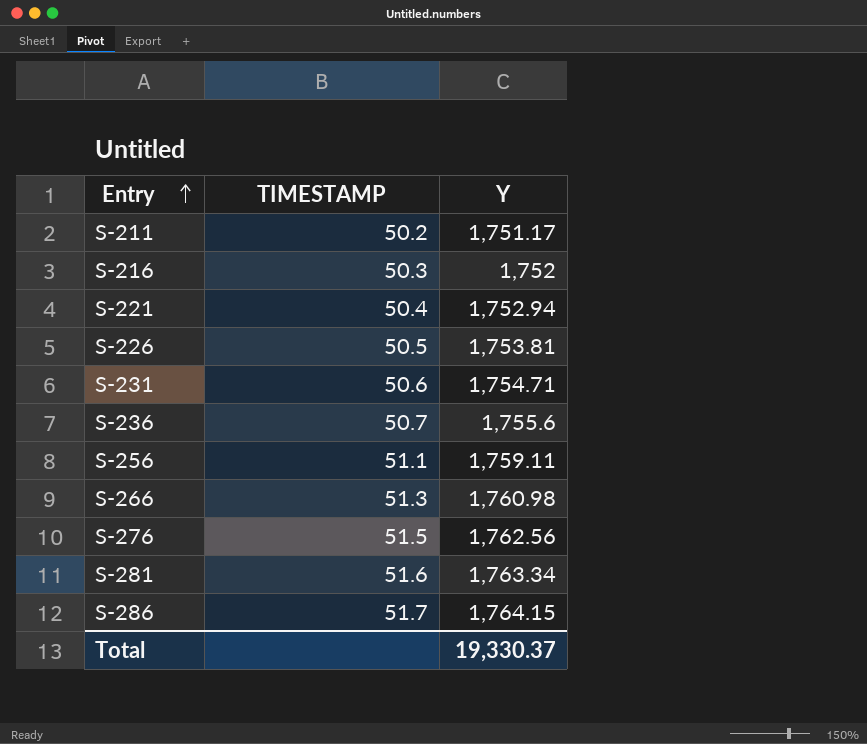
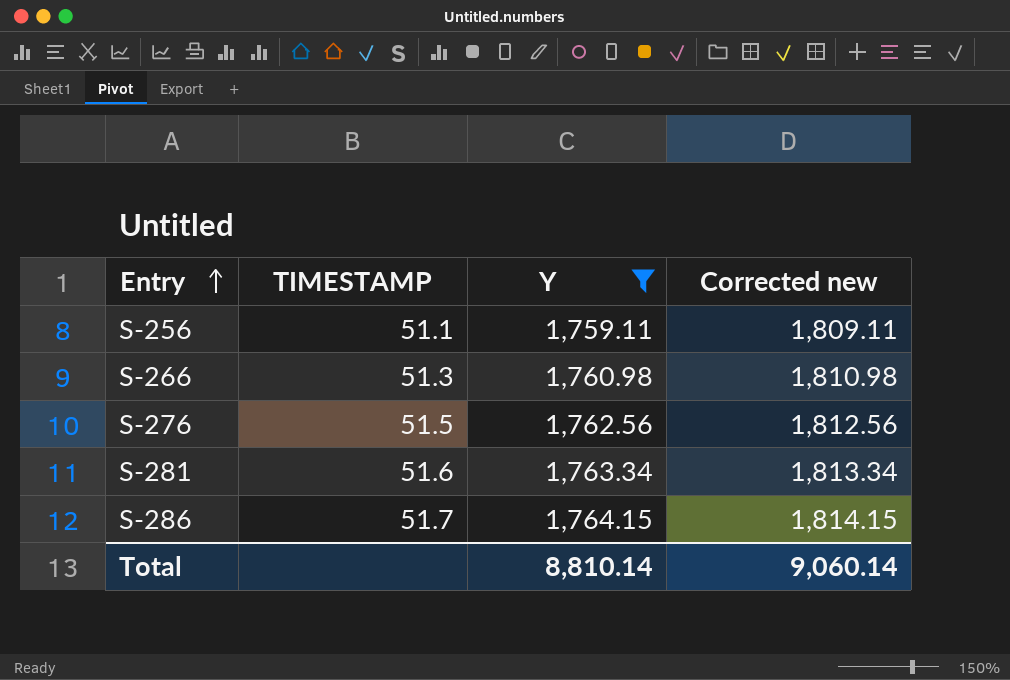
filter: none -> Y >= 1,759.11
column Corrected new | formula: none -> [Y] + 50
Total | Y: 19,330.37 -> 8,810.14

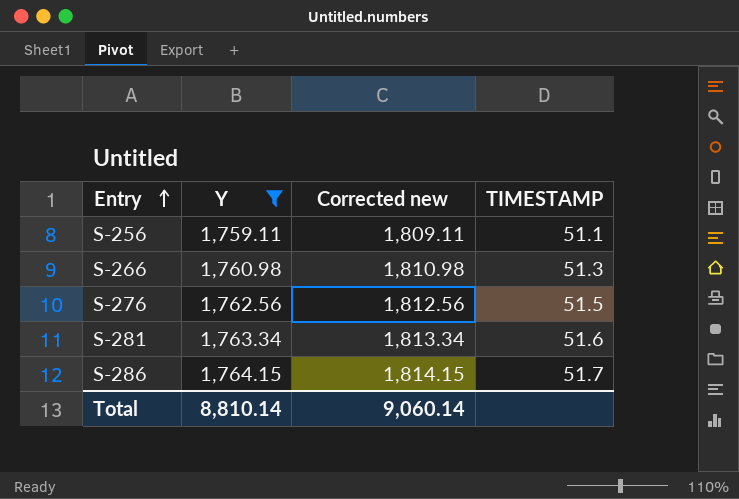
column TIMESTAMP | position: 2 -> 4

